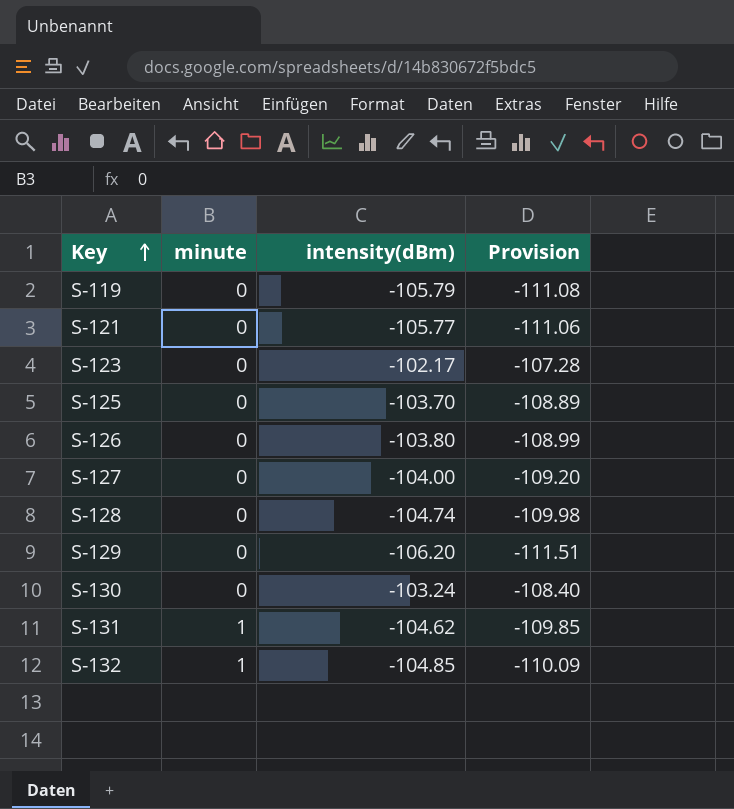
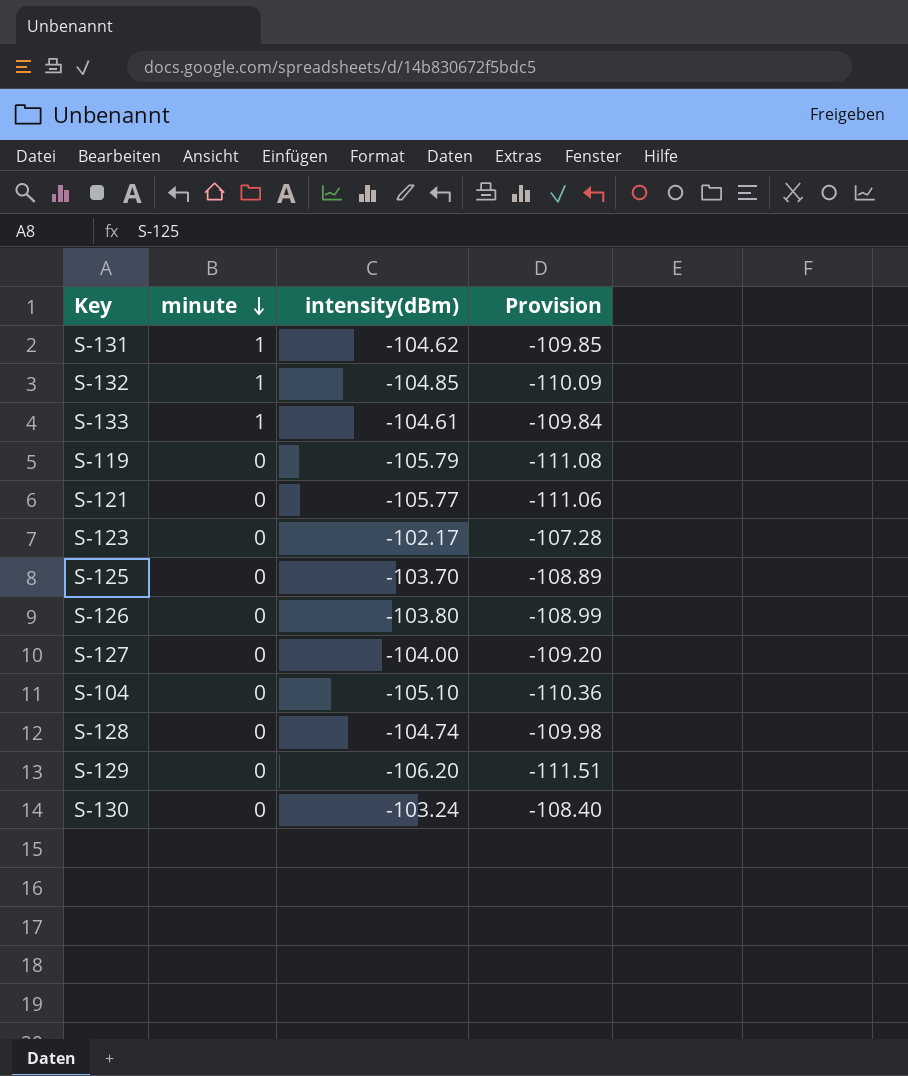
row order: Key ascending -> minute descending
row S-133: none -> 1 | -104.61 | -109.84
row S-104: none -> 0 | -105.10 | -110.36

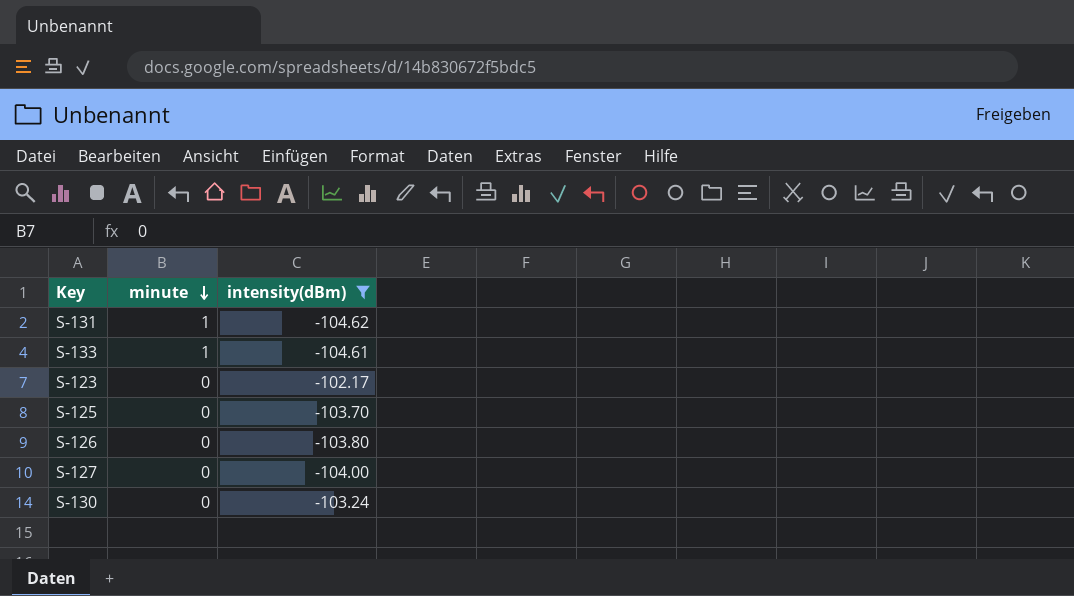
filter: none -> intensity(dBm) >= -104.62
column Provision | formula: [intensity(dBm)] * 1.05 -> none

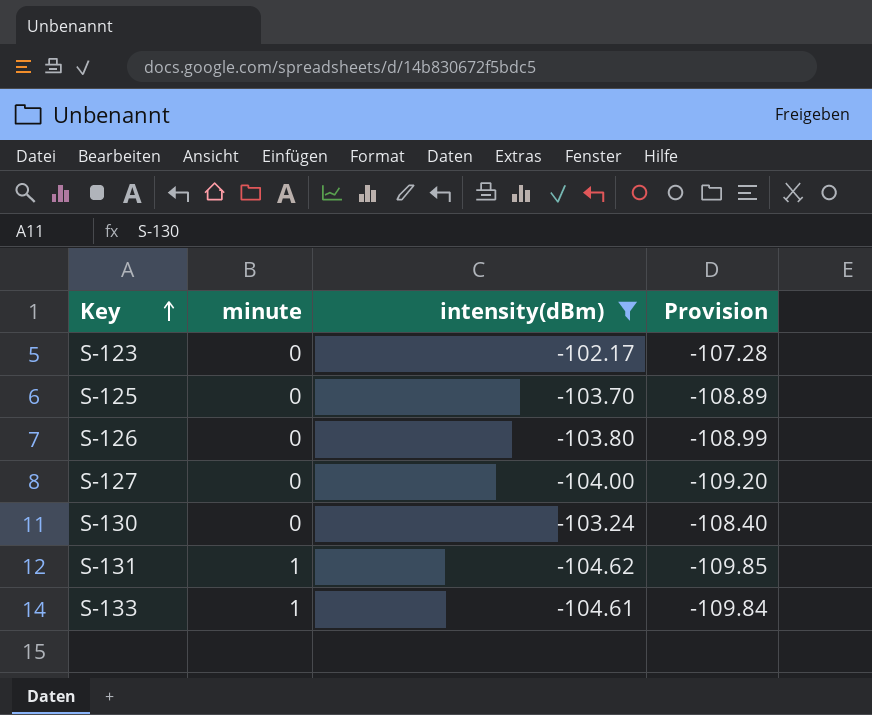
row order: minute descending -> Key ascending
column Provision | formula: none -> [intensity(dBm)] * 1.05

